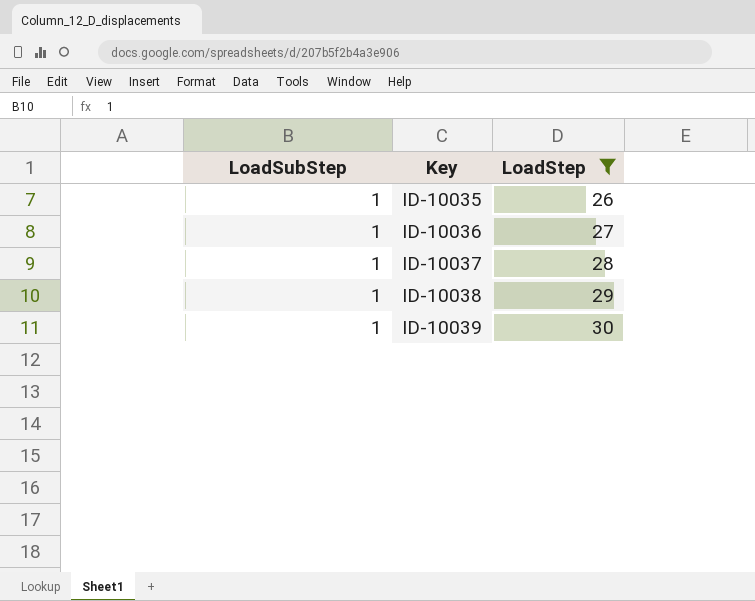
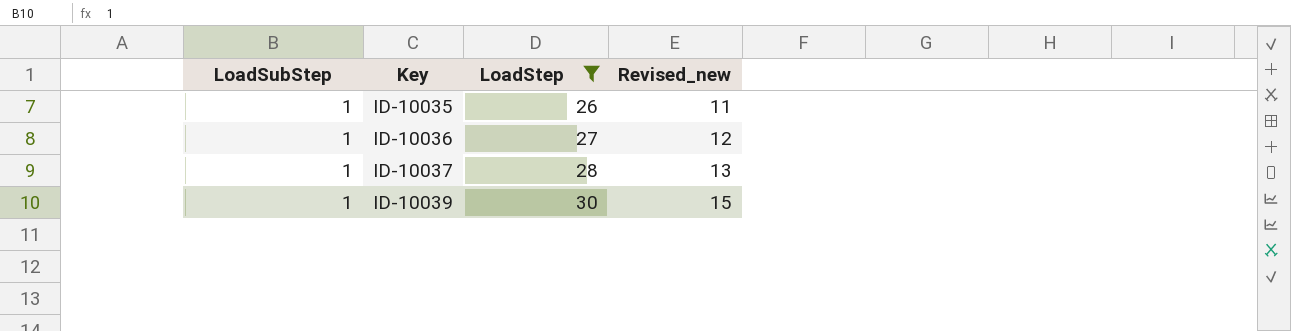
column Revised_new | formula: none -> [LoadStep] - 15
row ID-10038: 1 | 29 -> none

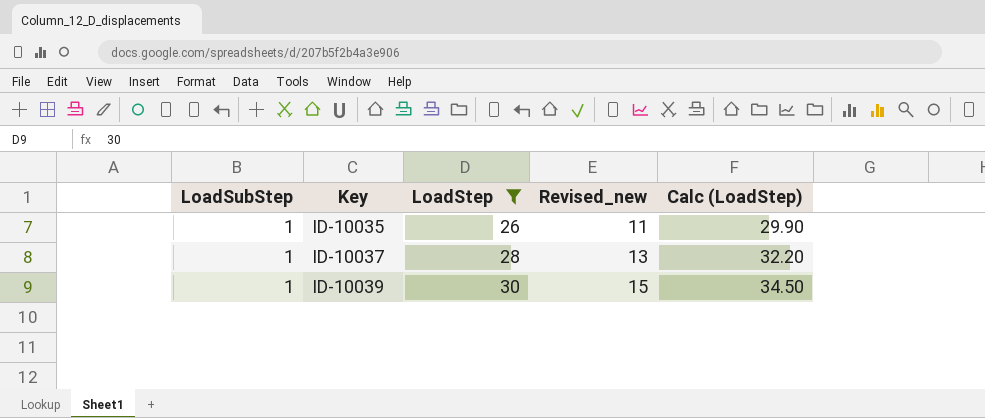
column Calc (LoadStep) | formula: none -> [LoadStep] * 1.15
row ID-10036: 1 | 27 | 12 -> none

